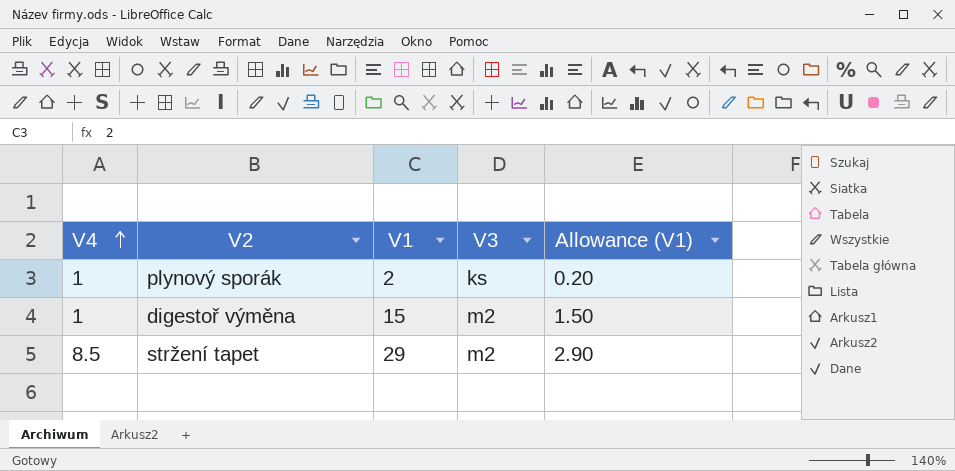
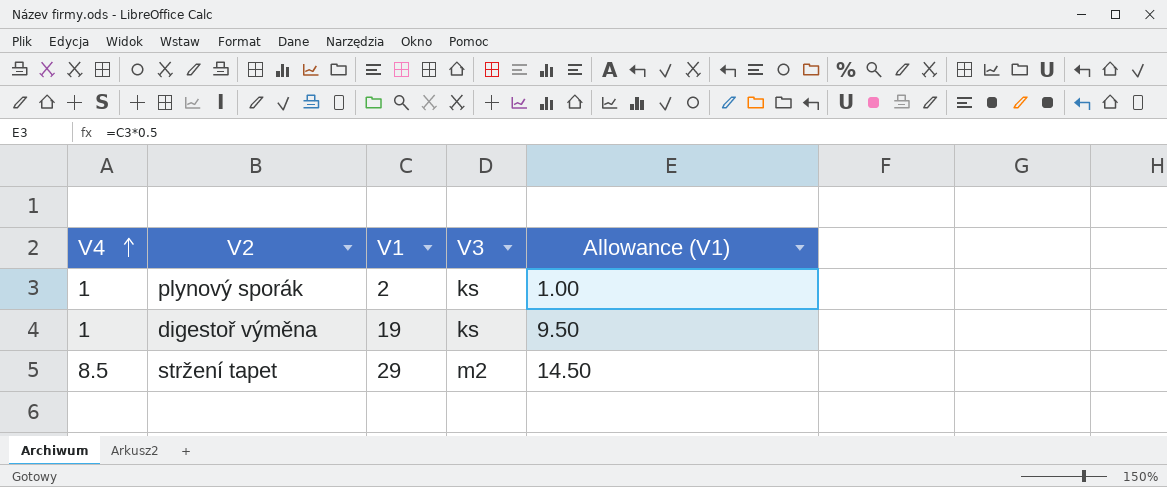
column Allowance (V1) | formula: [V1] * 0.1 -> [V1] * 0.5
digestoř výměna | V1: 15 -> 19
digestoř výměna | V3: m2 -> ks

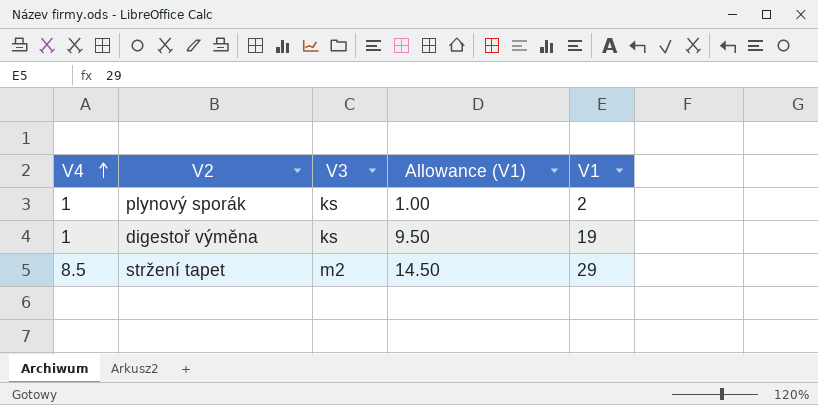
column V1 | position: 3 -> 5

